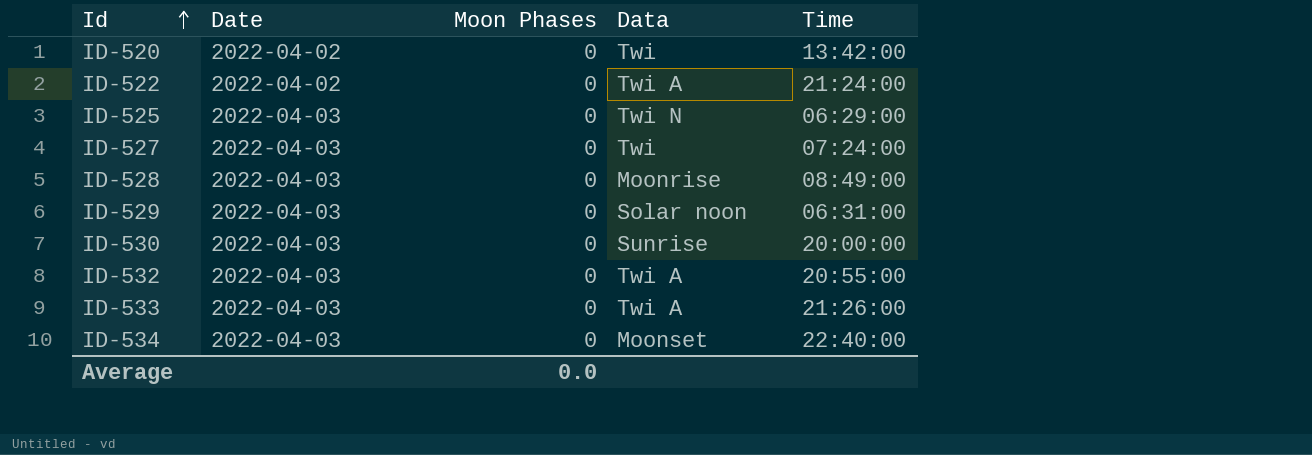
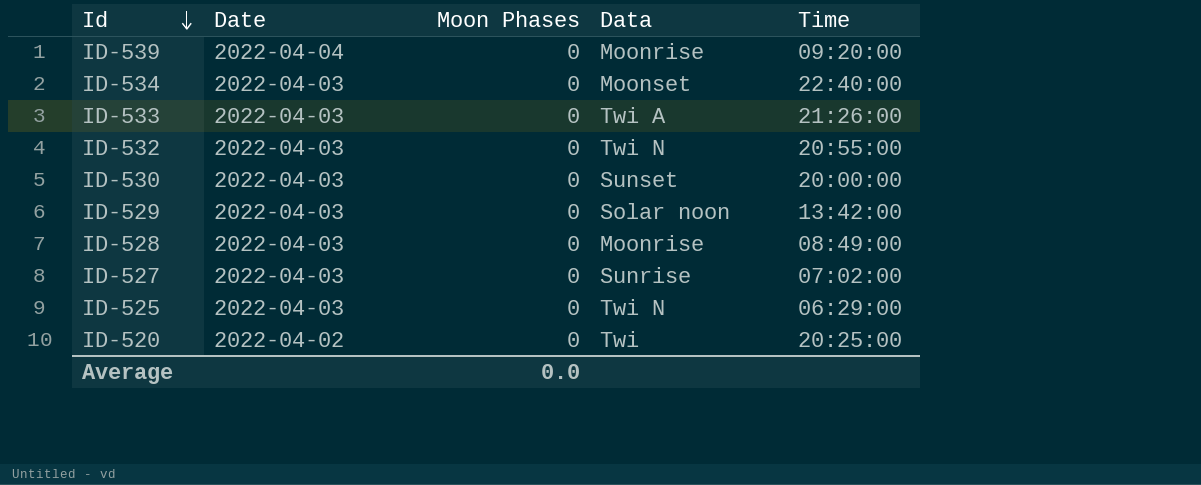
row order: Id ascending -> Id descending
row ID-522: 2022-04-02 | 0 | Twi A | 21:24:00 -> none
row ID-539: none -> 2022-04-04 | 0 | Moonrise | 09:20:00
ID-532 | Data: Twi A -> Twi N
ID-530 | Data: Sunrise -> Sunset
ID-529 | Time: 06:31:00 -> 13:42:00
ID-527 | Data: Twi -> Sunrise
ID-527 | Time: 07:24:00 -> 07:02:00
ID-520 | Time: 13:42:00 -> 20:25:00

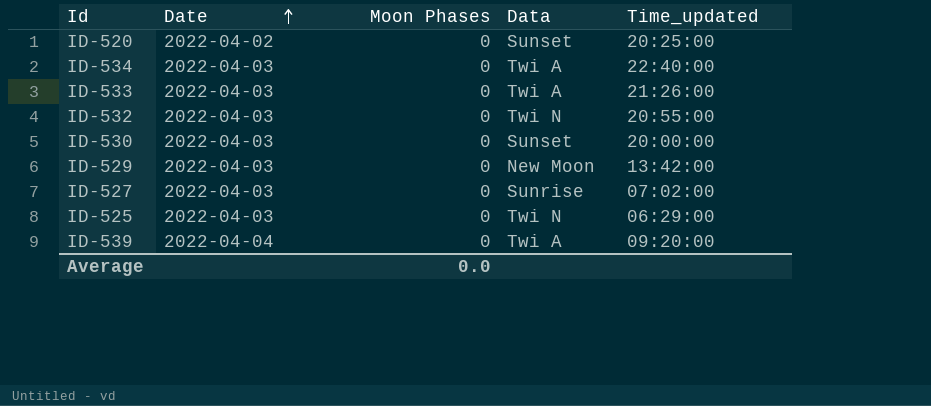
row order: Id descending -> Date ascending
column name: Time -> Time_updated
row ID-528: 2022-04-03 | 0 | Moonrise | 08:49:00 -> none
ID-520 | Data: Twi -> Sunset
ID-534 | Data: Moonset -> Twi A
ID-529 | Data: Solar noon -> New Moon
ID-539 | Data: Moonrise -> Twi A

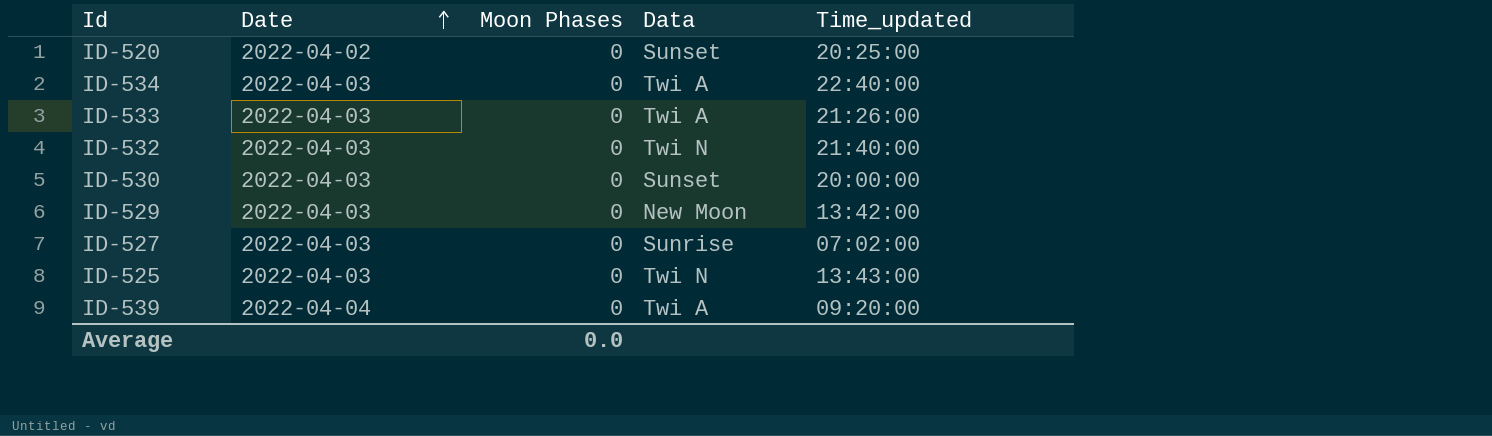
ID-532 | Time_updated: 20:55:00 -> 21:40:00
ID-525 | Time_updated: 06:29:00 -> 13:43:00

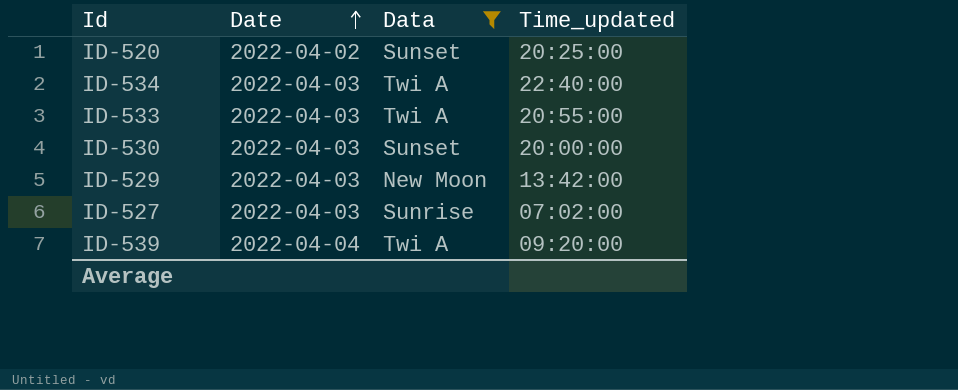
filter: none -> Data != Twi N
column Moon Phases | position: 3 -> none
ID-533 | Time_updated: 21:26:00 -> 20:55:00

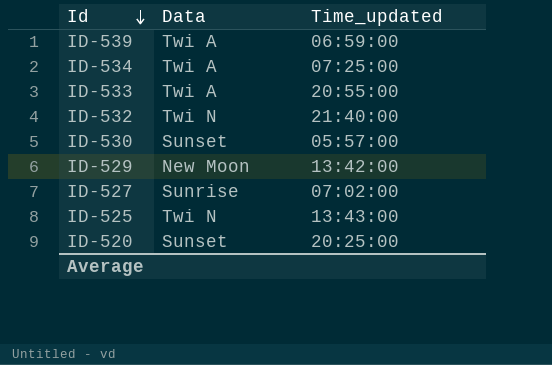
filter: Data != Twi N -> none
row order: Date ascending -> Id descending
column Date | position: 2 -> none
ID-539 | Time_updated: 09:20:00 -> 06:59:00
ID-534 | Time_updated: 22:40:00 -> 07:25:00
ID-530 | Time_updated: 20:00:00 -> 05:57:00

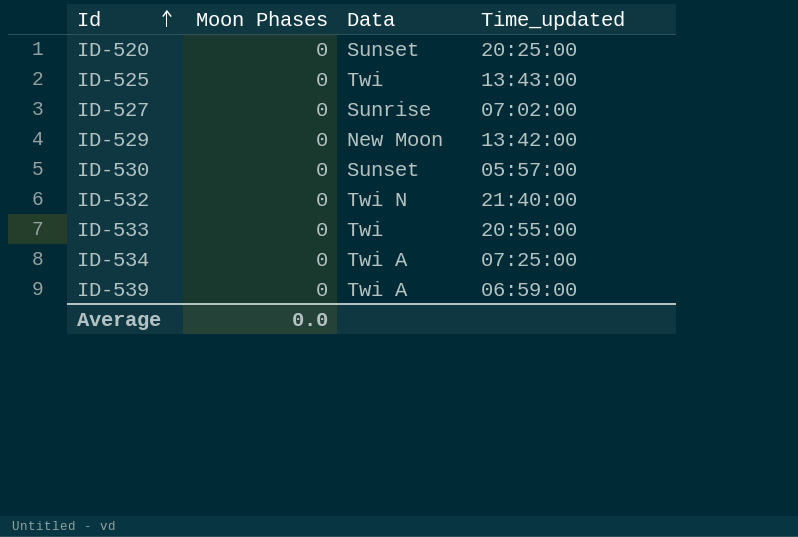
row order: Id descending -> Id ascending
column Moon Phases | position: none -> 2
ID-525 | Data: Twi N -> Twi
ID-533 | Data: Twi A -> Twi

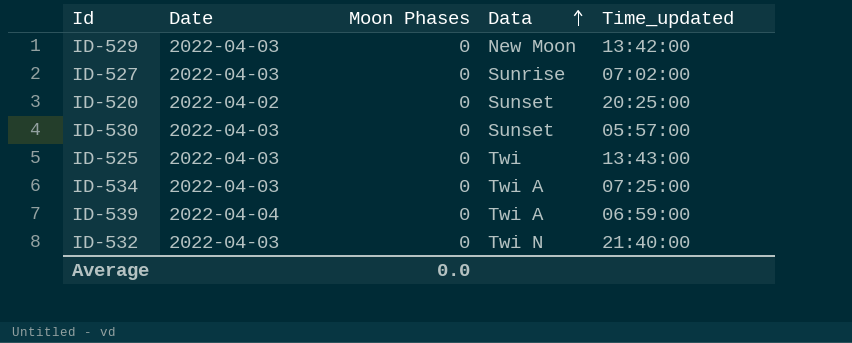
row order: Id ascending -> Data ascending
column Date | position: none -> 2
row ID-533: 0 | Twi | 20:55:00 -> none

